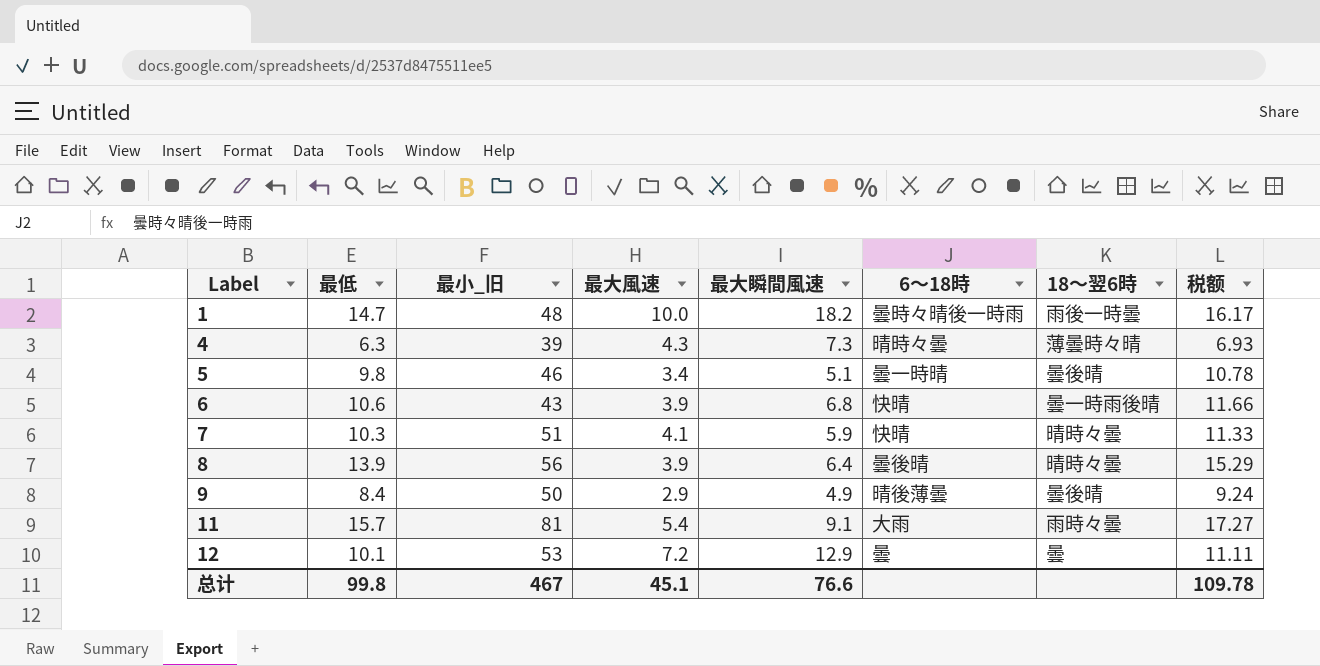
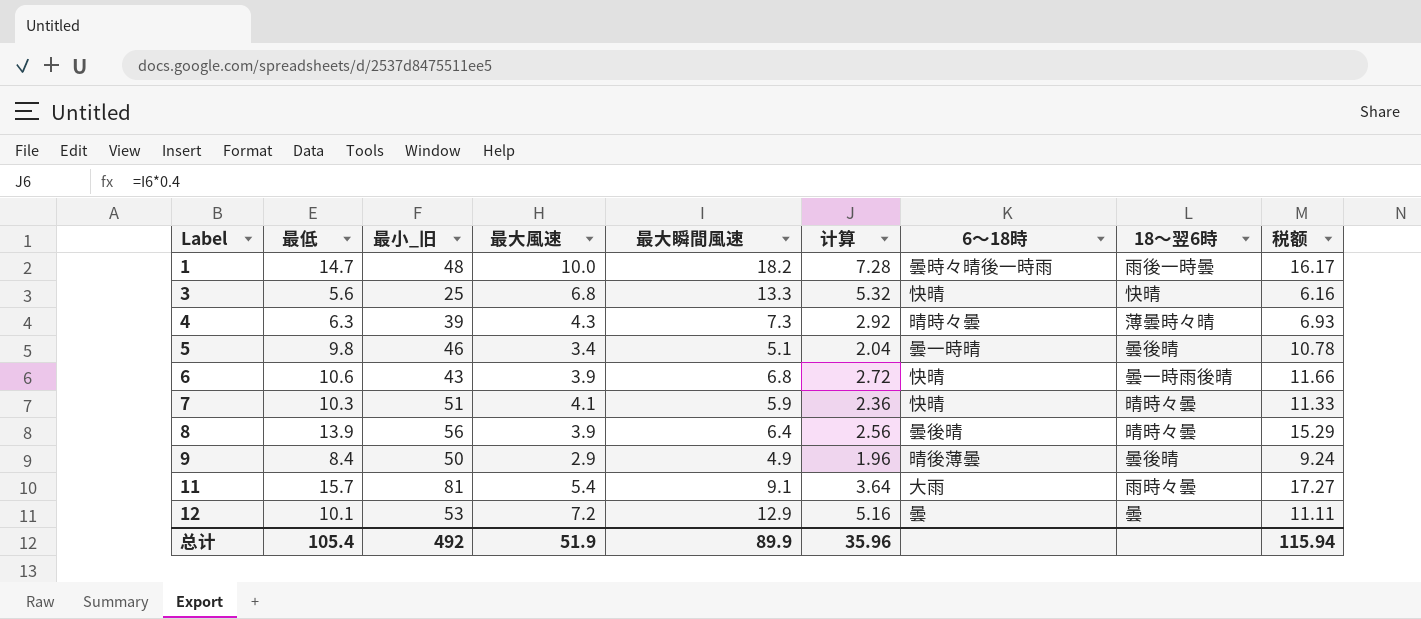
column 计算 | formula: none -> [最大瞬間風速] * 0.4
row 3: none -> 5.6 | 25 | 6.8 | 13.3 | 5.32 | 快晴 | 快晴 | 6.16
总计 | 最低: 99.8 -> 105.4
总计 | 最小_旧: 467 -> 492
总计 | 最大風速: 45.1 -> 51.9
总计 | 最大瞬間風速: 76.6 -> 89.9
总计 | 税额: 109.78 -> 115.94

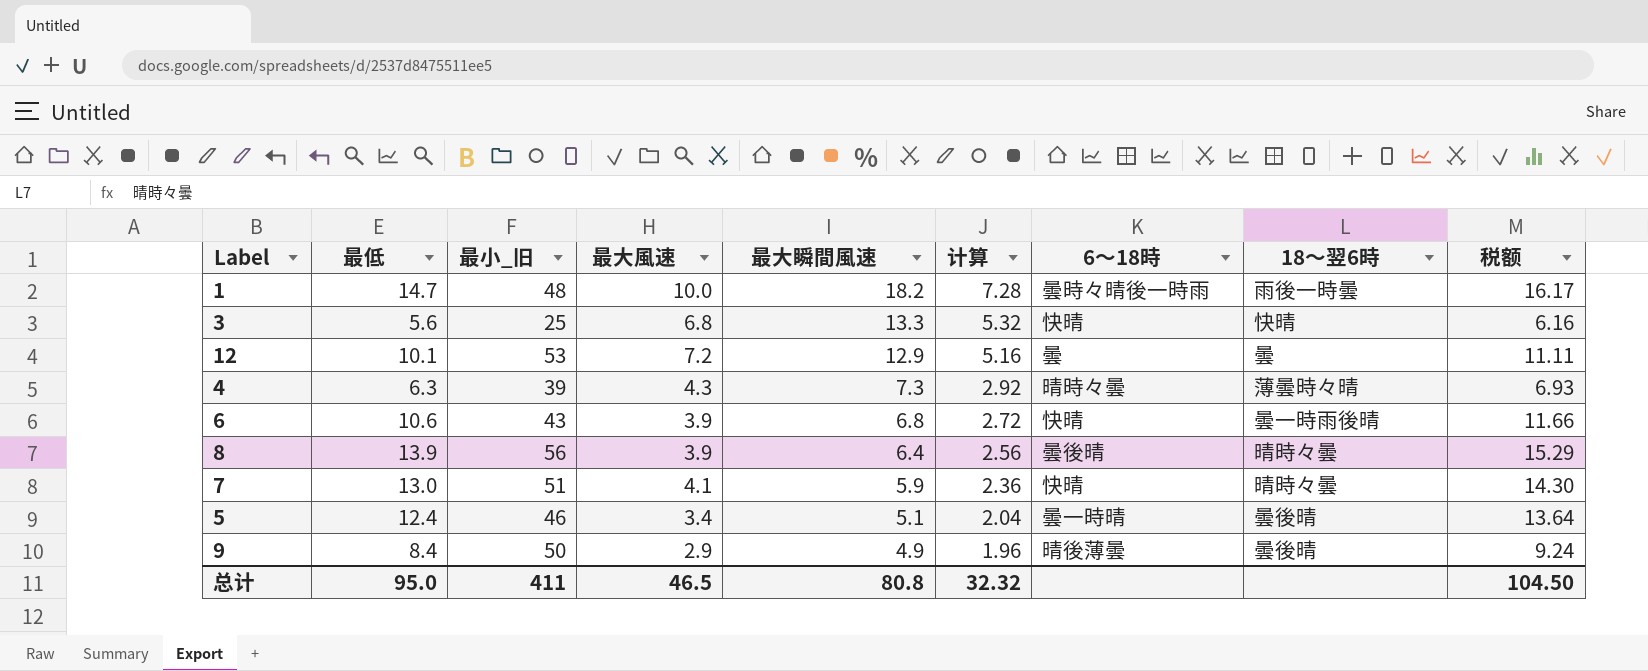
row order: Label ascending -> 最大瞬間風速 descending
row 11: 15.7 | 81 | 5.4 | 9.1 | 3.64 | 大雨 | 雨時々曇 | 17.27 -> none
7 | 最低: 10.3 -> 13.0
7 | 税额: 11.33 -> 14.30
5 | 最低: 9.8 -> 12.4
5 | 税额: 10.78 -> 13.64
总计 | 最低: 105.4 -> 95.0
总计 | 最小_旧: 492 -> 411
总计 | 最大風速: 51.9 -> 46.5
总计 | 最大瞬間風速: 89.9 -> 80.8
总计 | 计算: 35.96 -> 32.32
总计 | 税额: 115.94 -> 104.50

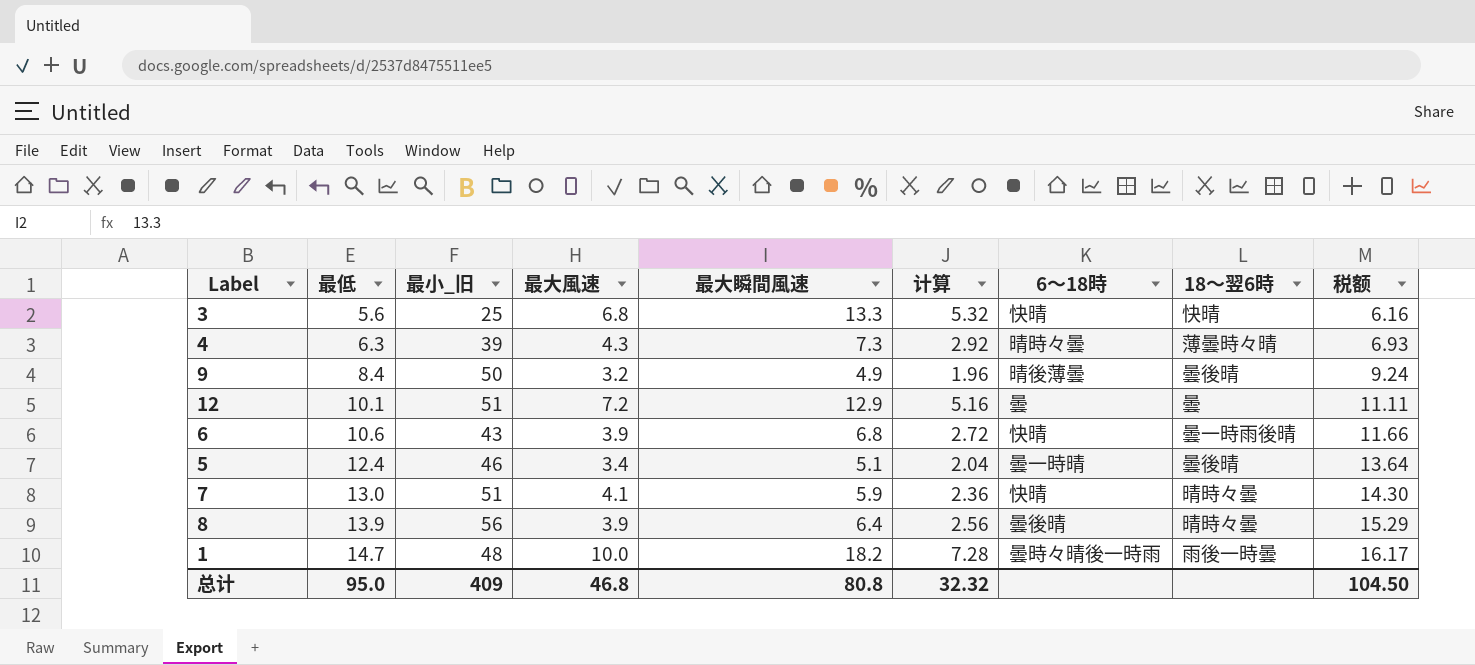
row order: 最大瞬間風速 descending -> 最低 ascending
9 | 最大風速: 2.9 -> 3.2
12 | 最小_旧: 53 -> 51
总计 | 最小_旧: 411 -> 409
总计 | 最大風速: 46.5 -> 46.8

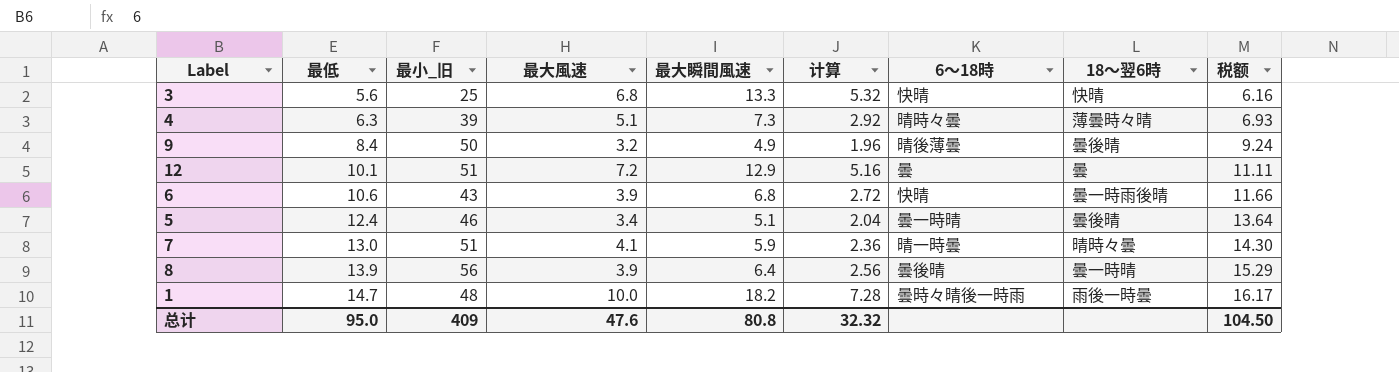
4 | 最大風速: 4.3 -> 5.1
7 | 6〜18時: 快晴 -> 晴一時曇
8 | 18〜翌6時: 晴時々曇 -> 曇一時晴
总计 | 最大風速: 46.8 -> 47.6

